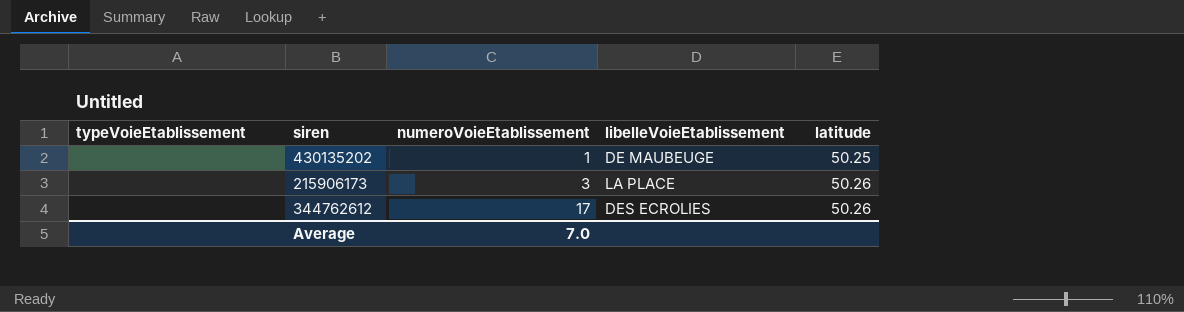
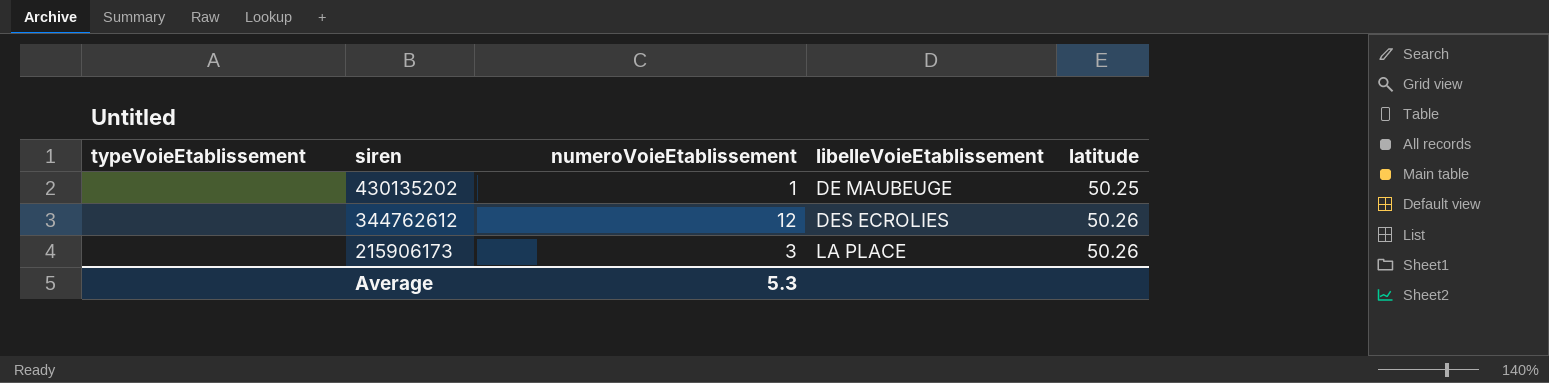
row order: numeroVoieEtablissement ascending -> siren descending
344762612 | numeroVoieEtablissement: 17 -> 12
Average | numeroVoieEtablissement: 7.0 -> 5.3

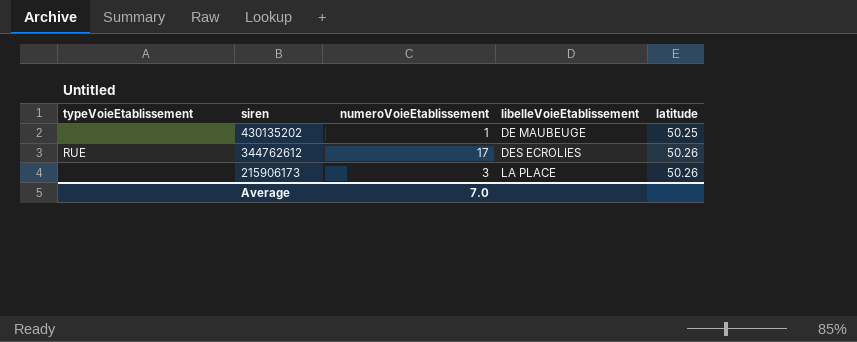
344762612 | typeVoieEtablissement: none -> RUE
344762612 | numeroVoieEtablissement: 12 -> 17
Average | numeroVoieEtablissement: 5.3 -> 7.0

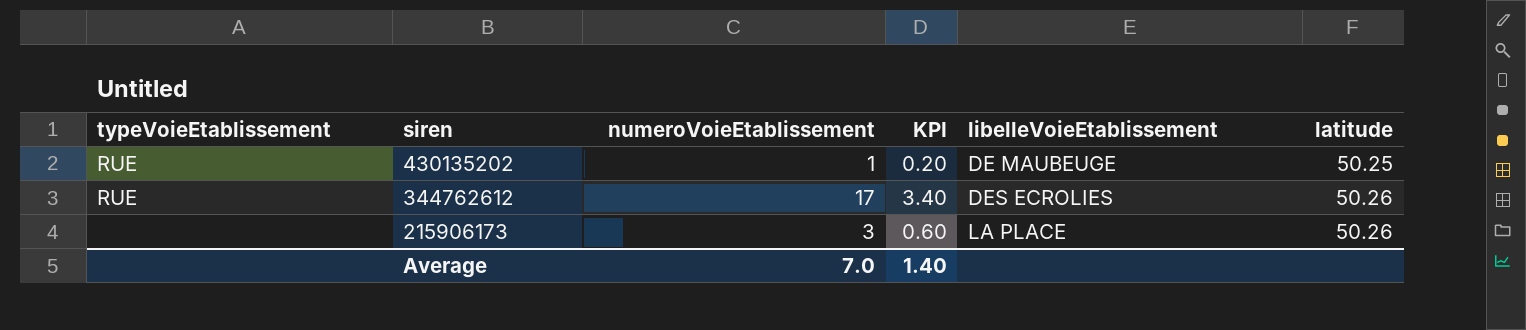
column KPI | formula: none -> [numeroVoieEtablissement] * 0.2
430135202 | typeVoieEtablissement: none -> RUE

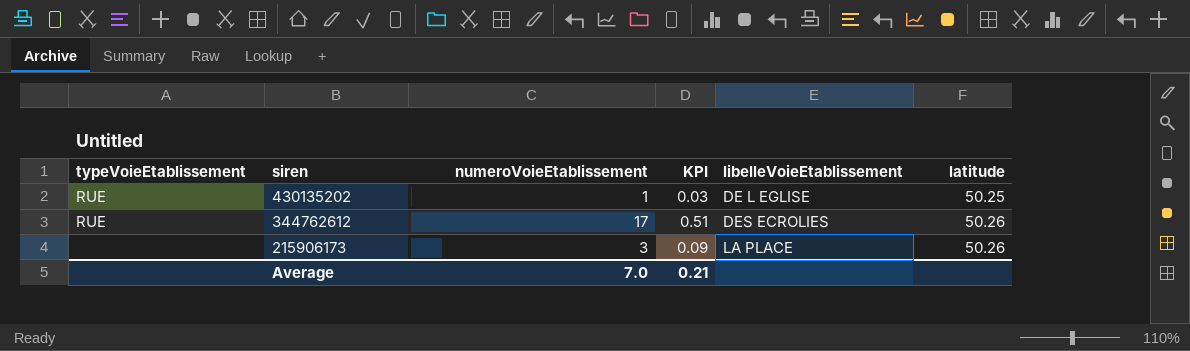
column KPI | formula: [numeroVoieEtablissement] * 0.2 -> [numeroVoieEtablissement] * 0.03
430135202 | libelleVoieEtablissement: DE MAUBEUGE -> DE L EGLISE
Average | KPI: 1.40 -> 0.21

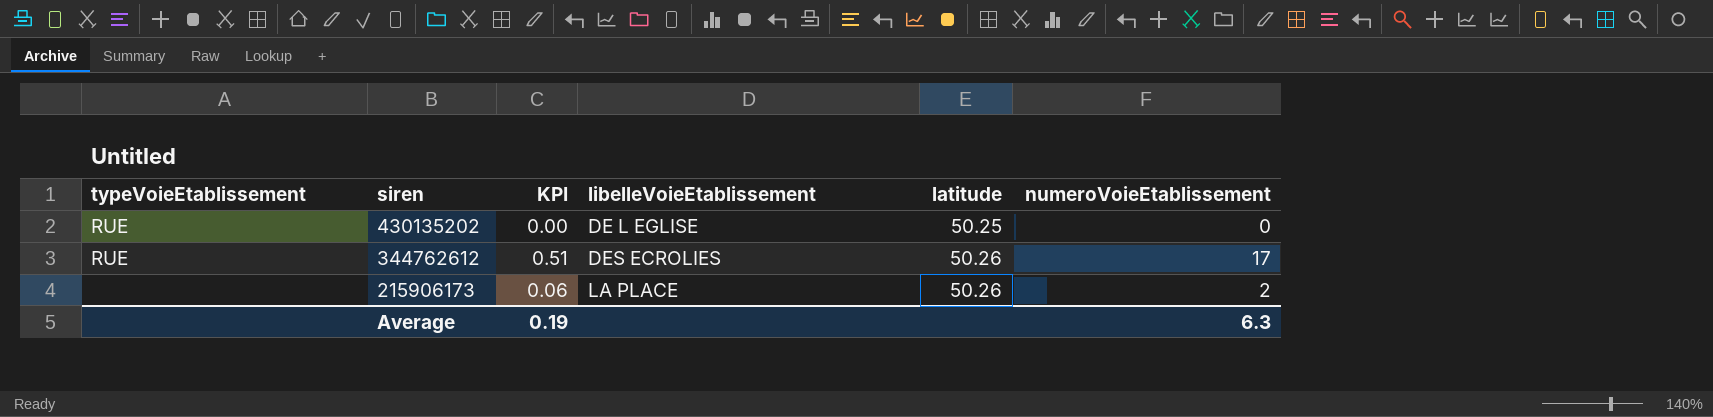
column numeroVoieEtablissement | position: 3 -> 6
430135202 | KPI: 0.03 -> 0.00
430135202 | numeroVoieEtablissement: 1 -> 0
215906173 | KPI: 0.09 -> 0.06
215906173 | numeroVoieEtablissement: 3 -> 2
Average | KPI: 0.21 -> 0.19
Average | numeroVoieEtablissement: 7.0 -> 6.3

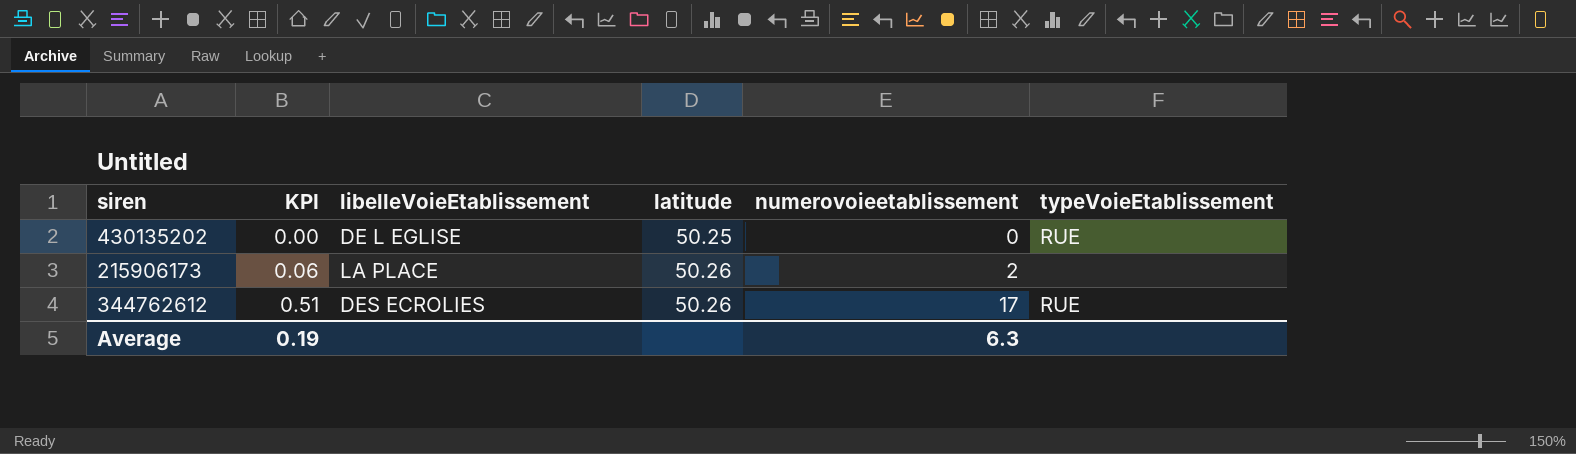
row order: siren descending -> KPI ascending
column name: numeroVoieEtablissement -> numerovoieetablissement
column typeVoieEtablissement | position: 1 -> 6

